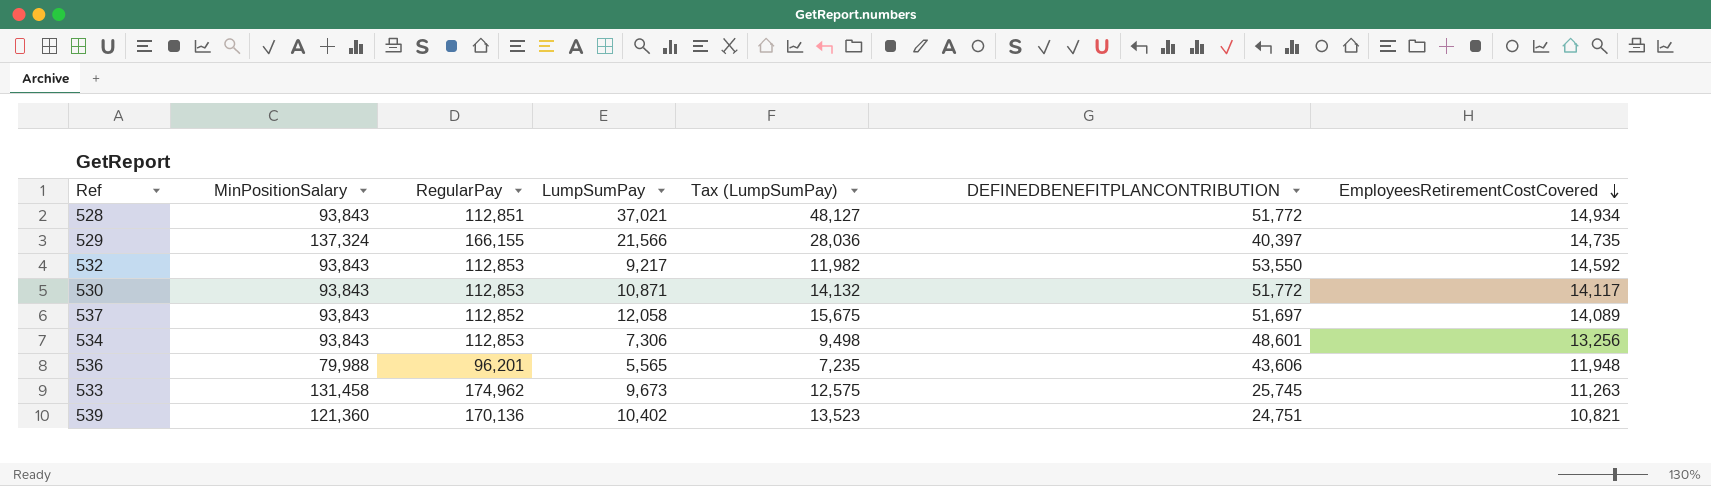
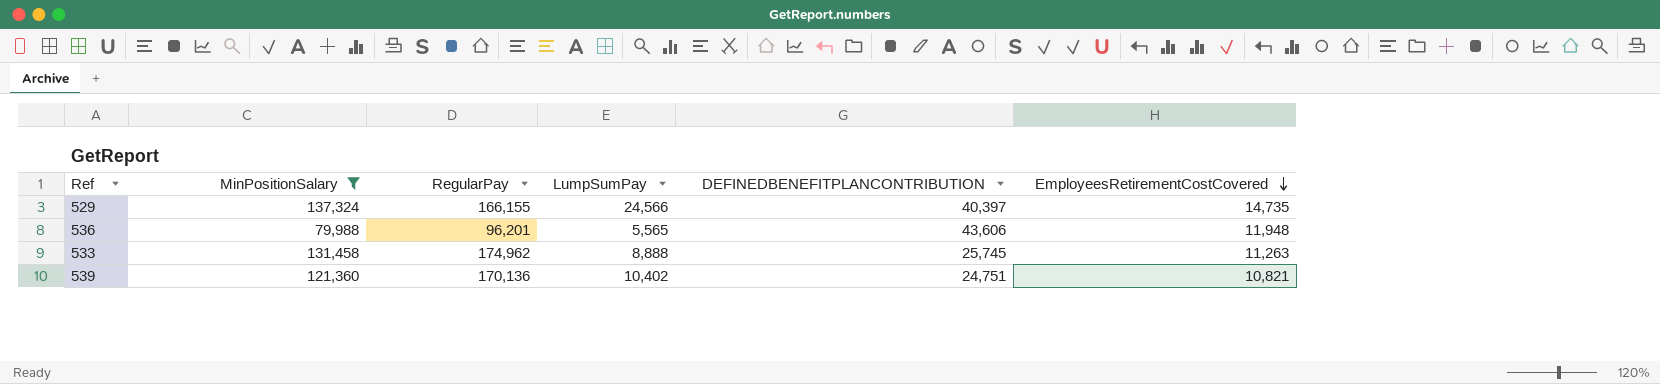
filter: none -> MinPositionSalary != 93,843
column Tax (LumpSumPay) | formula: [LumpSumPay] * 1.3 -> none
529 | LumpSumPay: 21,566 -> 24,566
533 | LumpSumPay: 9,673 -> 8,888

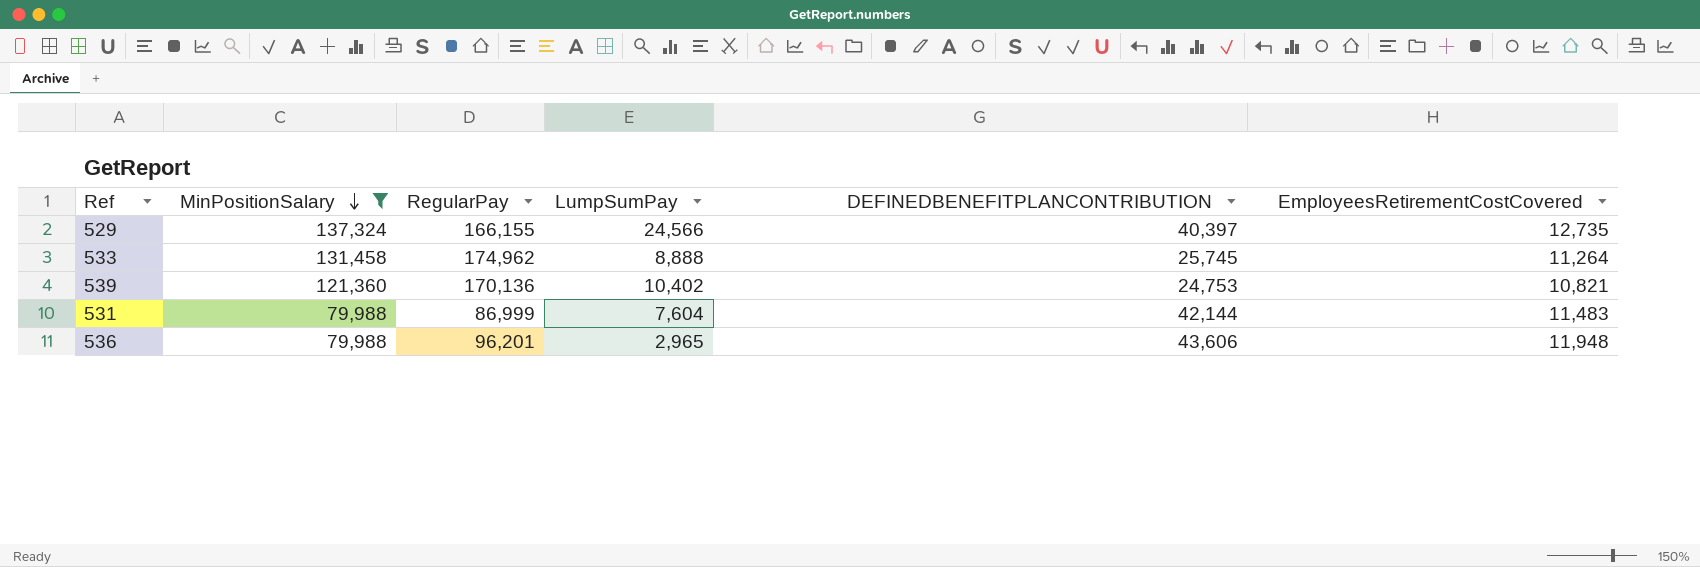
row order: EmployeesRetirementCostCovered descending -> MinPositionSalary descending
529 | EmployeesRetirementCostCovered: 14,735 -> 12,735
533 | EmployeesRetirementCostCovered: 11,263 -> 11,264
539 | DEFINEDBENEFITPLANCONTRIBUTION: 24,751 -> 24,753
row 531: none -> 79,988 | 86,999 | 7,604 | 42,144 | 11,483
536 | LumpSumPay: 5,565 -> 2,965

